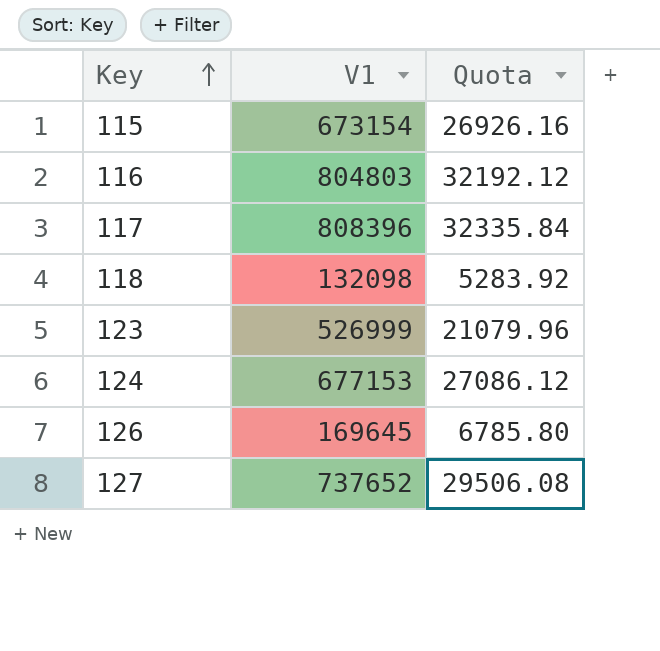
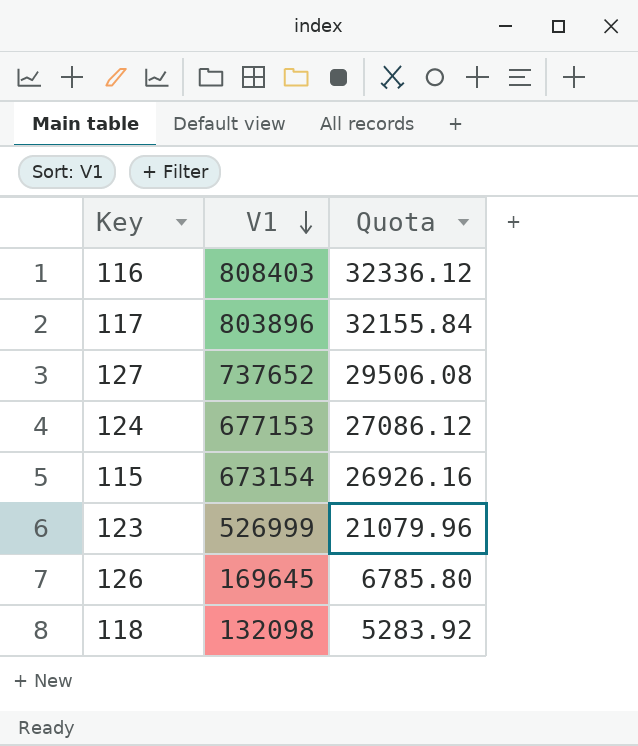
row order: Key ascending -> V1 descending
116 | V1: 804803 -> 808403
116 | Quota: 32192.12 -> 32336.12
117 | V1: 808396 -> 803896
117 | Quota: 32335.84 -> 32155.84

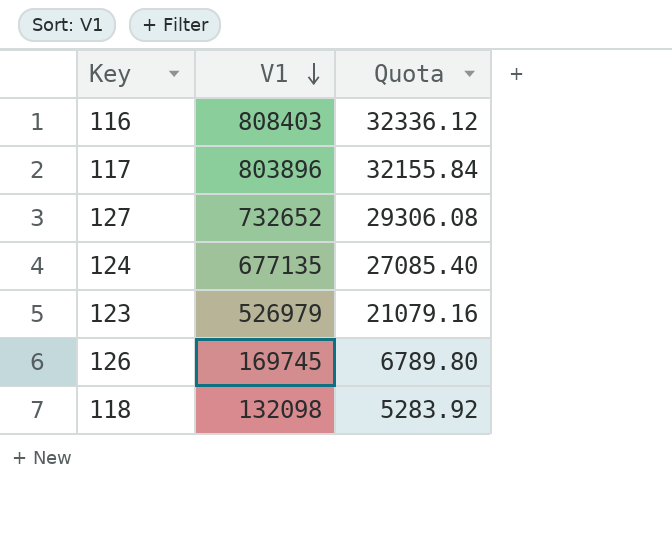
row 115: 673154 | 26926.16 -> none
127 | V1: 737652 -> 732652
127 | Quota: 29506.08 -> 29306.08
124 | V1: 677153 -> 677135
124 | Quota: 27086.12 -> 27085.40
123 | V1: 526999 -> 526979
123 | Quota: 21079.96 -> 21079.16
126 | V1: 169645 -> 169745
126 | Quota: 6785.80 -> 6789.80

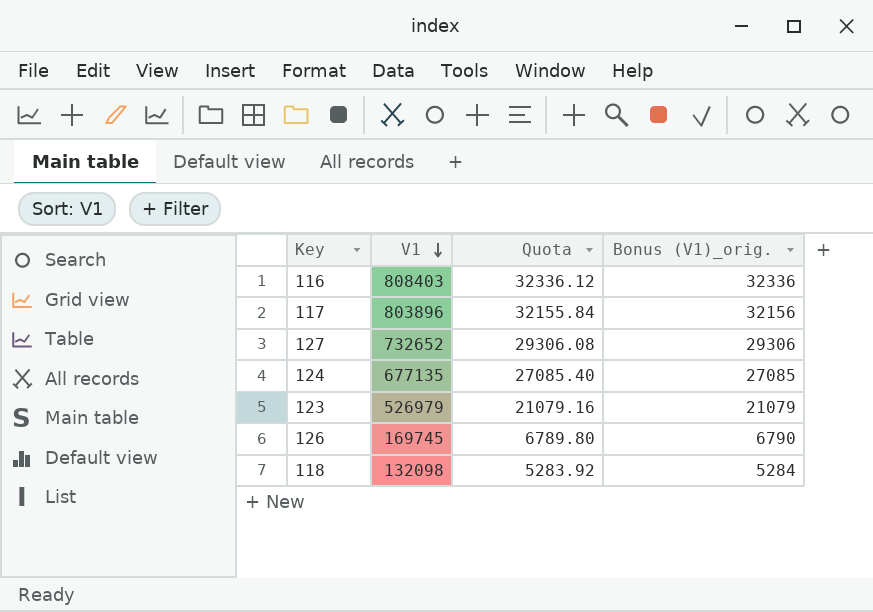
column Bonus (V1)_orig. | formula: none -> [V1] * 0.04

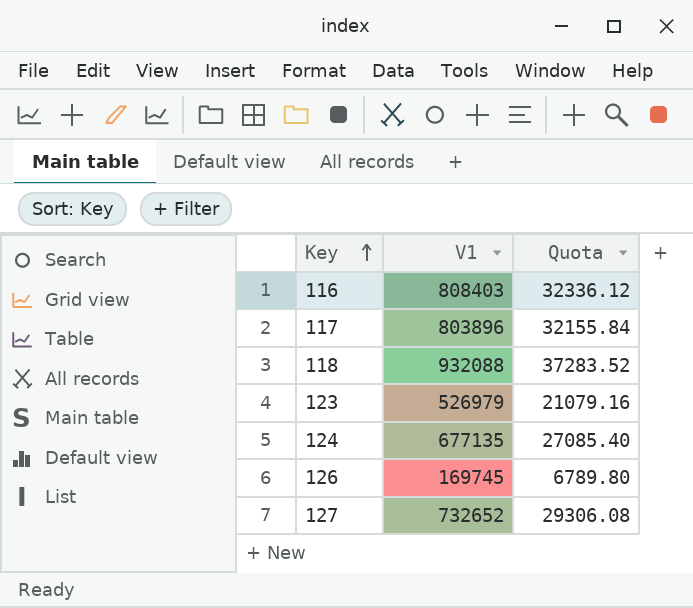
row order: V1 descending -> Key ascending
column Bonus (V1)_orig. | formula: [V1] * 0.04 -> none
118 | V1: 132098 -> 932088
118 | Quota: 5283.92 -> 37283.52

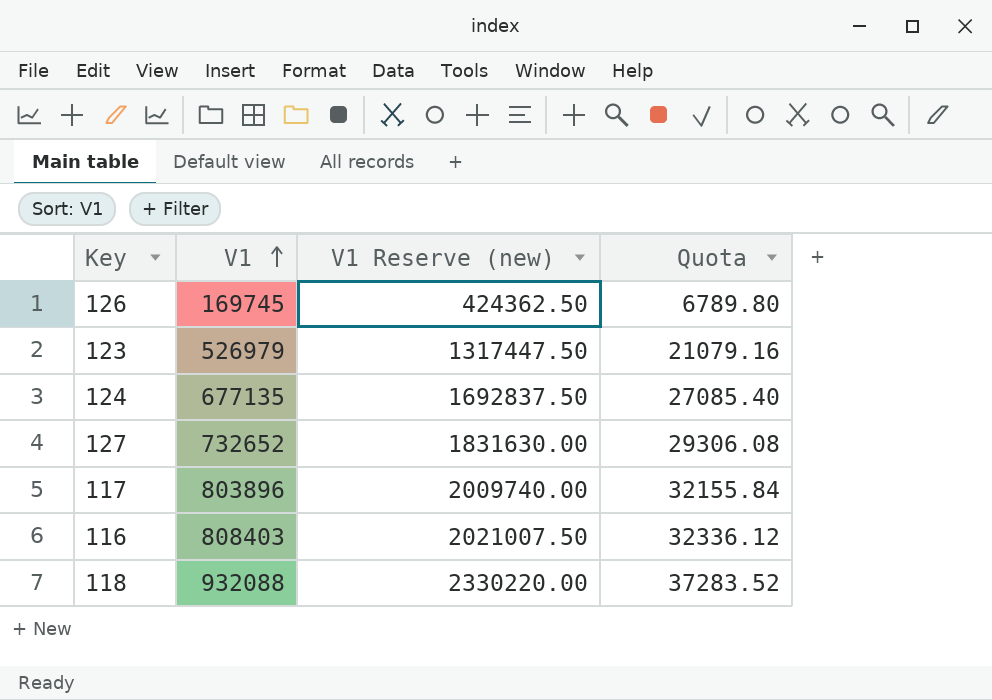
row order: Key ascending -> V1 ascending
column V1 Reserve (new) | formula: none -> [V1] * 2.5

